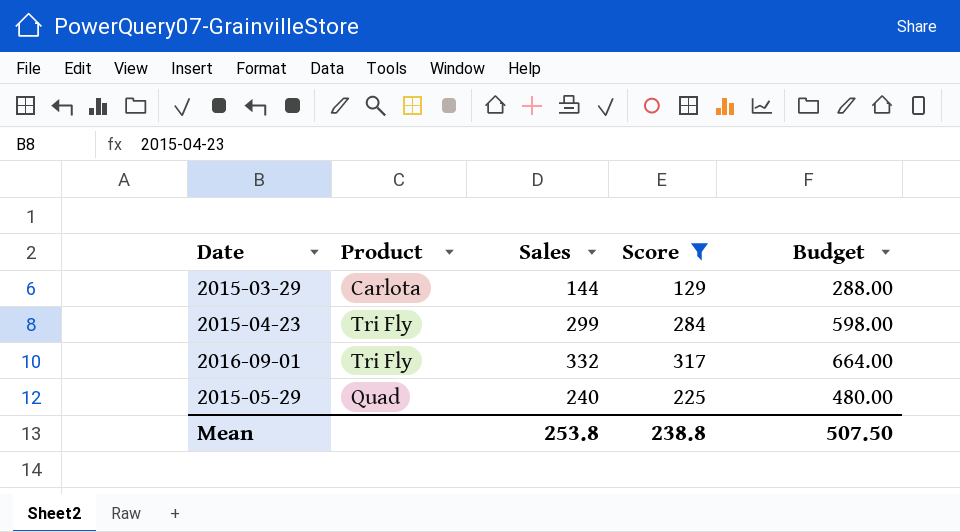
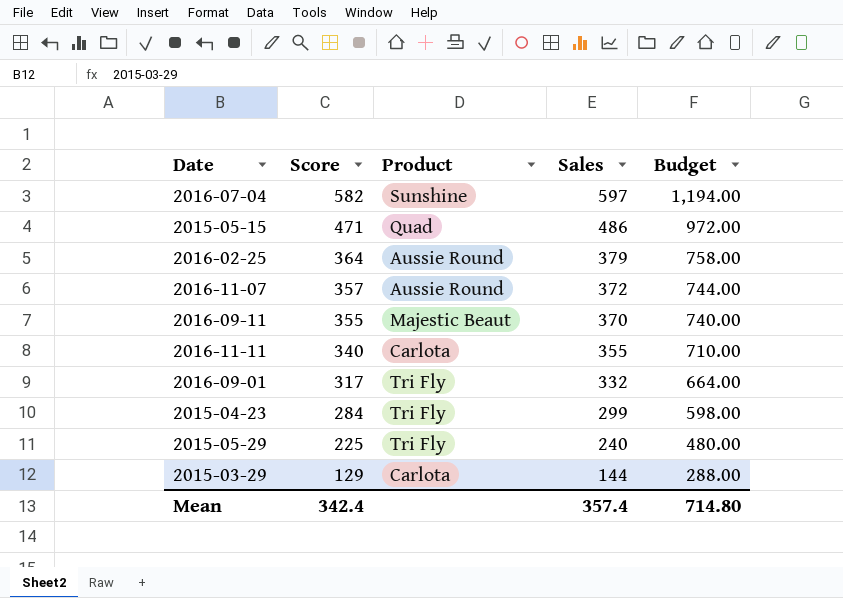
filter: Score <= 317 -> none
row order: none -> Score descending
column Score | position: 4 -> 2
2015-05-29 | Product: Quad -> Tri Fly
Mean | Score: 238.8 -> 342.4
Mean | Sales: 253.8 -> 357.4
Mean | Budget: 507.50 -> 714.80

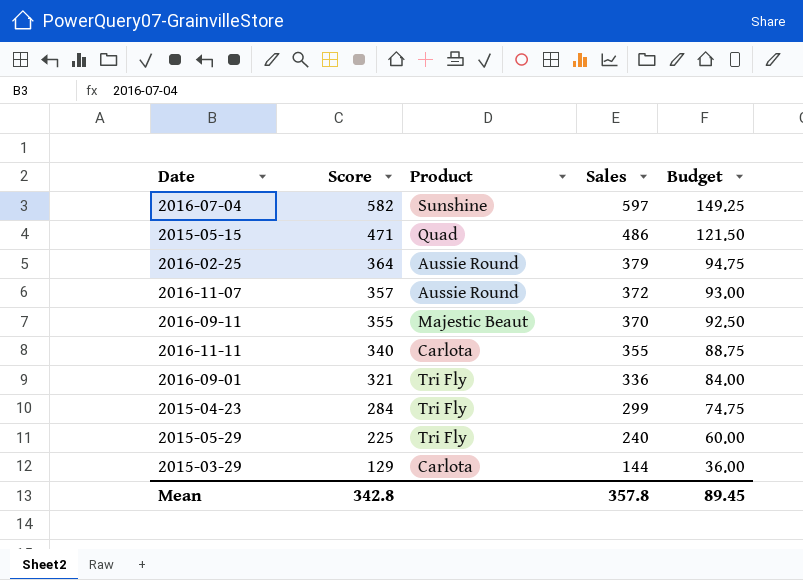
column Budget | formula: [Sales] * 2 -> [Sales] * 0.25
2016-09-01 | Score: 317 -> 321
2016-09-01 | Sales: 332 -> 336
Mean | Score: 342.4 -> 342.8
Mean | Sales: 357.4 -> 357.8
Mean | Budget: 714.80 -> 89.45

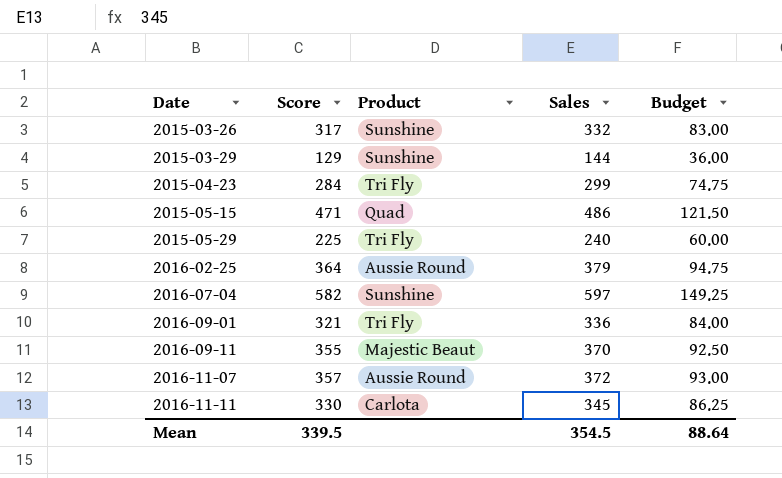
row order: Score descending -> Date ascending
row 2015-03-26: none -> 317 | Sunshine | 332 | 83.00
2015-03-29 | Product: Carlota -> Sunshine
2016-11-11 | Score: 340 -> 330
2016-11-11 | Sales: 355 -> 345
2016-11-11 | Budget: 88.75 -> 86.25
Mean | Score: 342.8 -> 339.5
Mean | Sales: 357.8 -> 354.5
Mean | Budget: 89.45 -> 88.64

